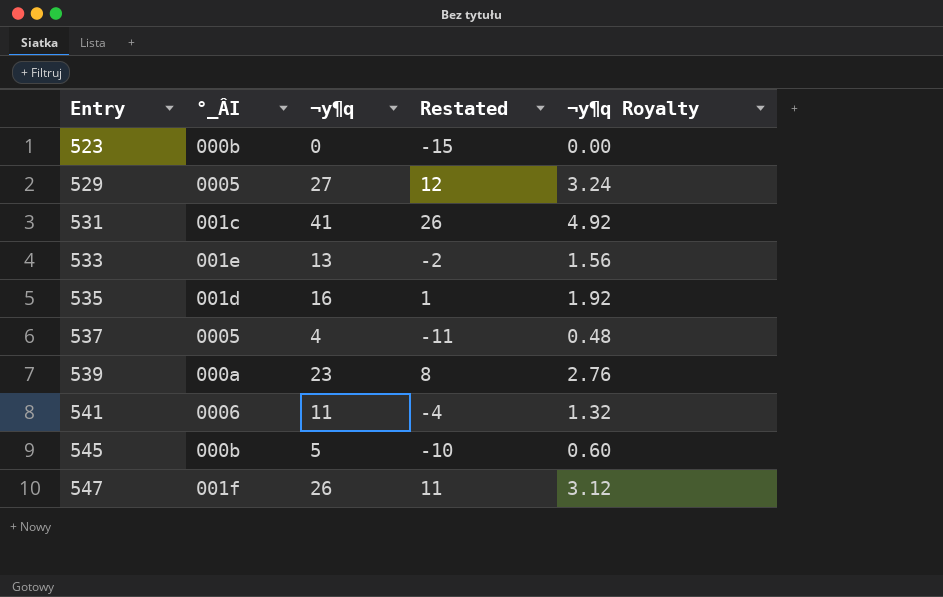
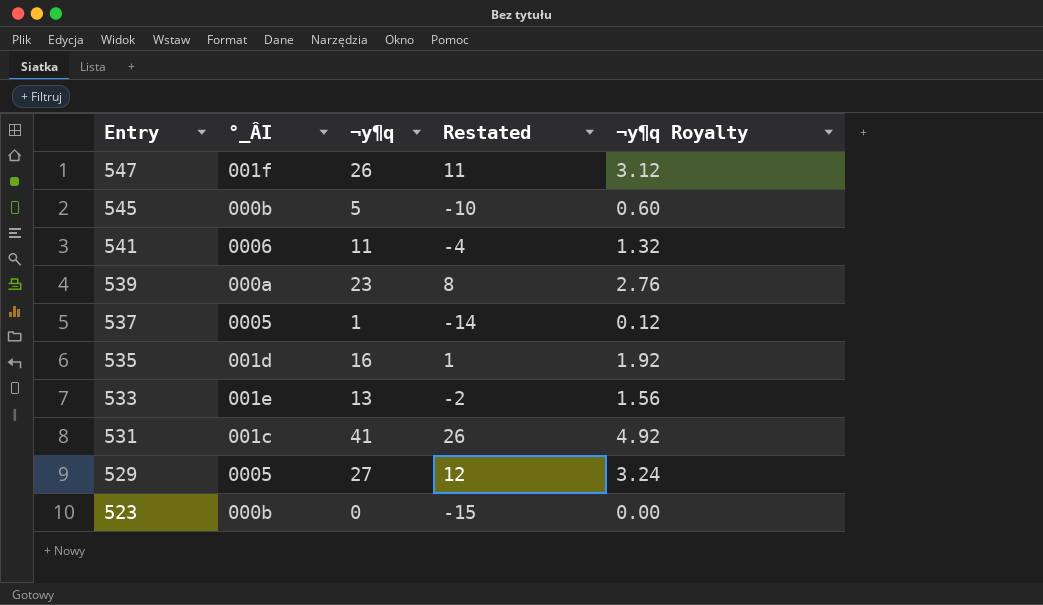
row order: Entry ascending -> Entry descending
537 | ¬y¶q: 4 -> 1
537 | Restated: -11 -> -14
537 | ¬y¶q Royalty: 0.48 -> 0.12

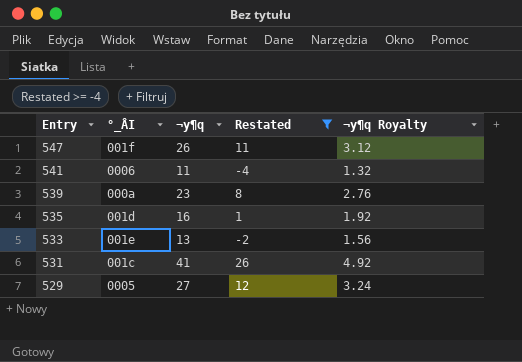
filter: none -> Restated >= -4

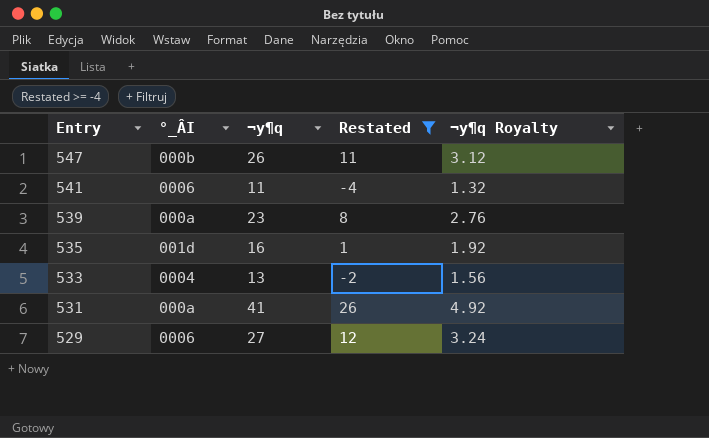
547 | °_ÂI: 001f -> 000b
533 | °_ÂI: 001e -> 0004
531 | °_ÂI: 001c -> 000a
529 | °_ÂI: 0005 -> 0006

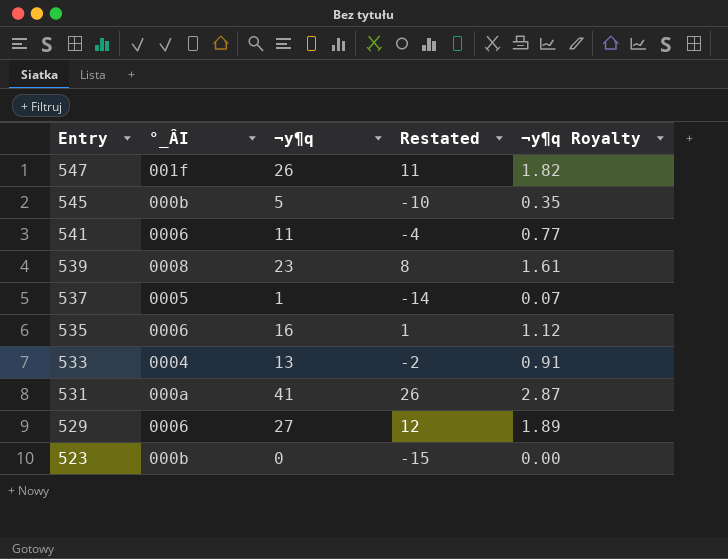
filter: Restated >= -4 -> none
column ¬y¶q Royalty | formula: [¬y¶q] * 0.12 -> [¬y¶q] * 0.07
547 | °_ÂI: 000b -> 001f
539 | °_ÂI: 000a -> 0008
535 | °_ÂI: 001d -> 0006

